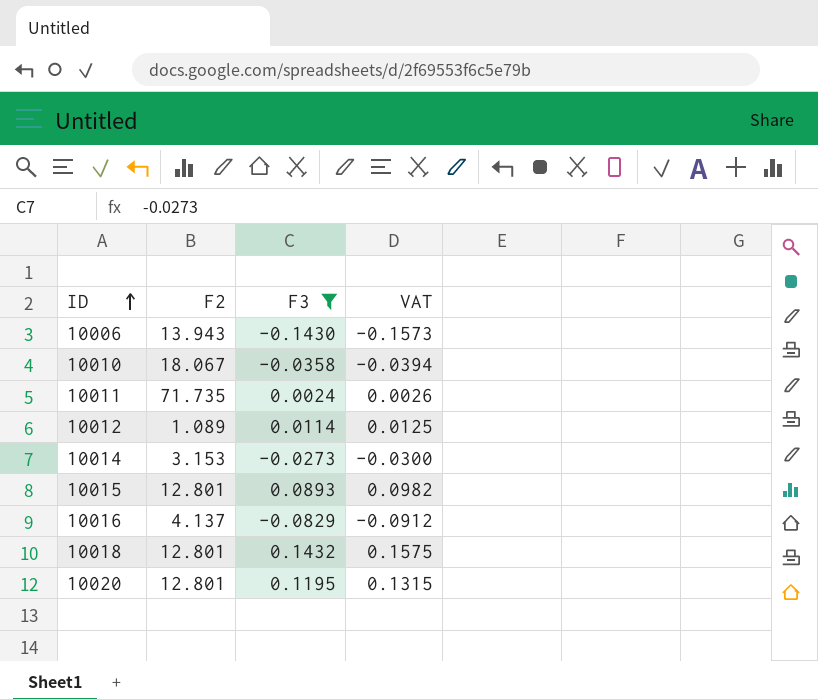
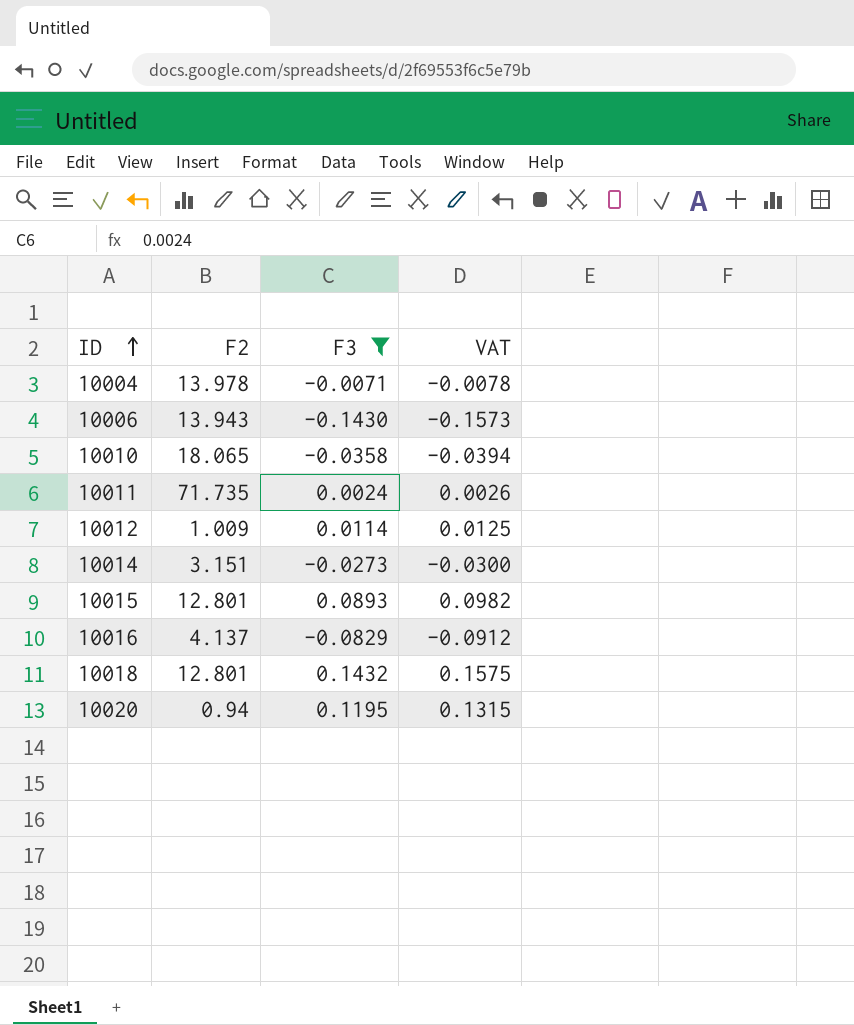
row 10004: none -> 13.978 | -0.0071 | -0.0078
10010 | F2: 18.067 -> 18.065
10012 | F2: 1.089 -> 1.009
10014 | F2: 3.153 -> 3.151
10020 | F2: 12.801 -> 0.94

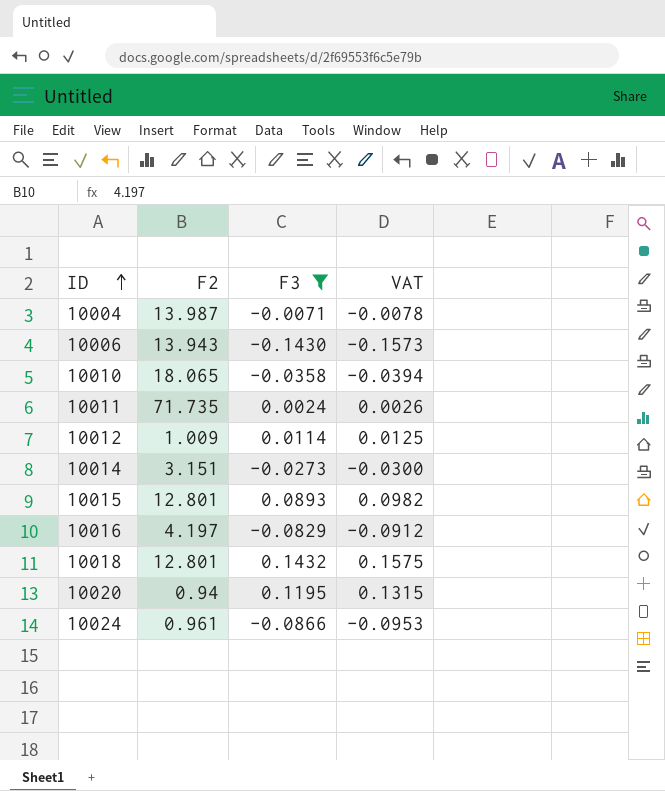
10004 | F2: 13.978 -> 13.987
10016 | F2: 4.137 -> 4.197
row 10024: none -> 0.961 | -0.0866 | -0.0953

